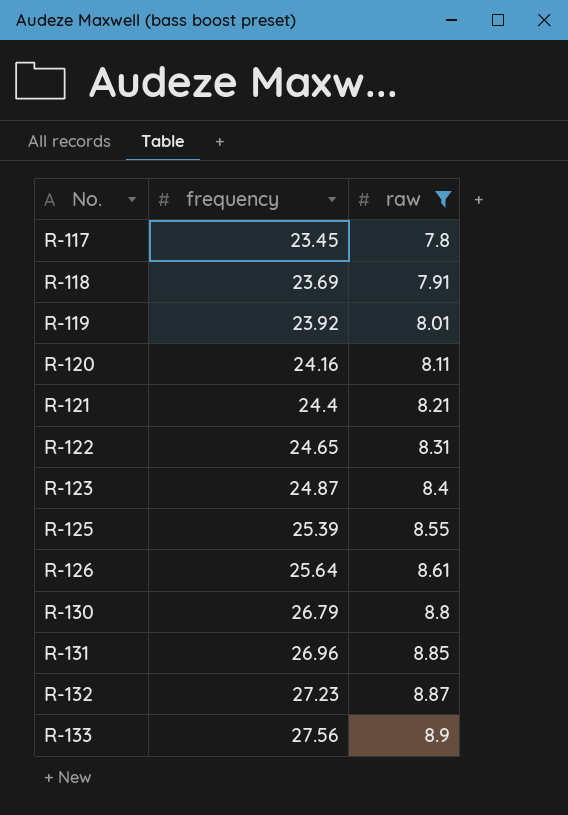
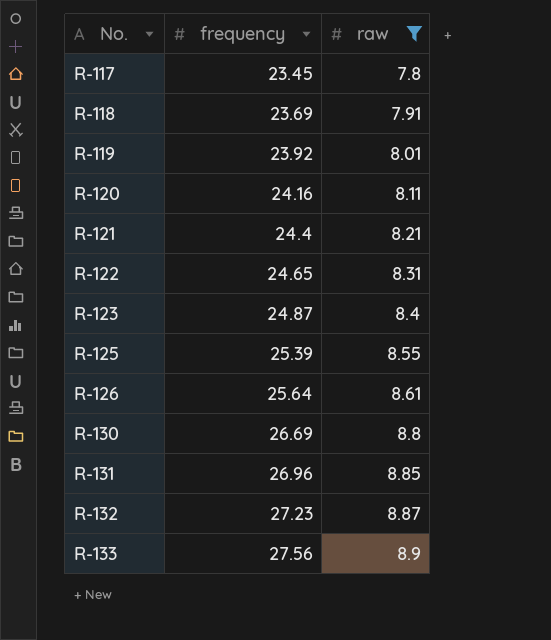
R-130 | frequency: 26.79 -> 26.69

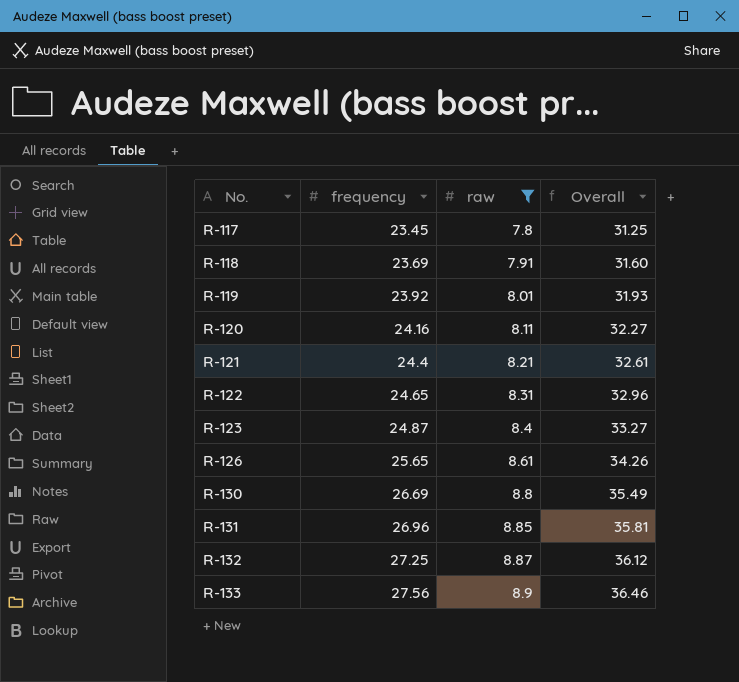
column Overall | formula: none -> [frequency] + [raw]
row R-125: 25.39 | 8.55 -> none
R-126 | frequency: 25.64 -> 25.65
R-132 | frequency: 27.23 -> 27.25

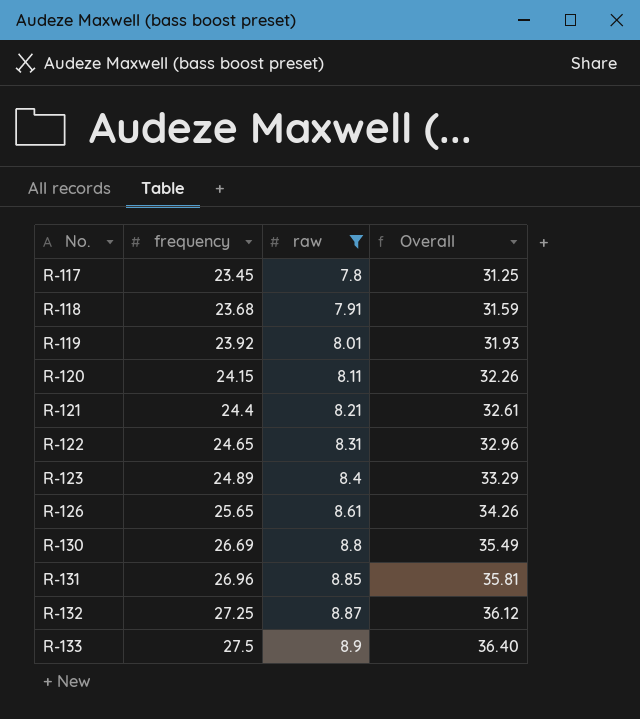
R-118 | frequency: 23.69 -> 23.68
R-118 | Overall: 31.60 -> 31.59
R-120 | frequency: 24.16 -> 24.15
R-120 | Overall: 32.27 -> 32.26
R-123 | frequency: 24.87 -> 24.89
R-123 | Overall: 33.27 -> 33.29
R-133 | frequency: 27.56 -> 27.5
R-133 | Overall: 36.46 -> 36.40

